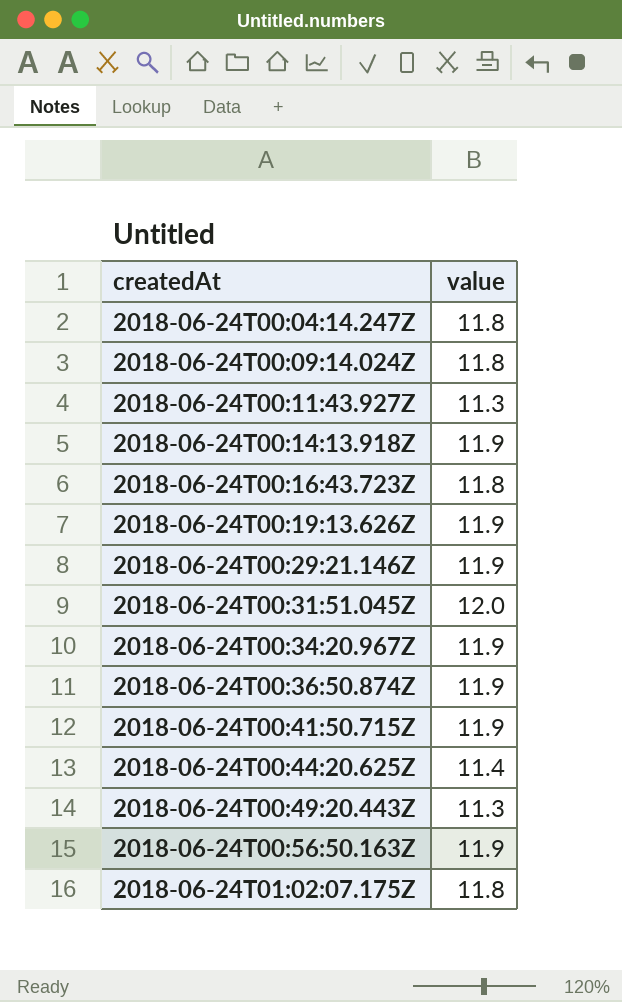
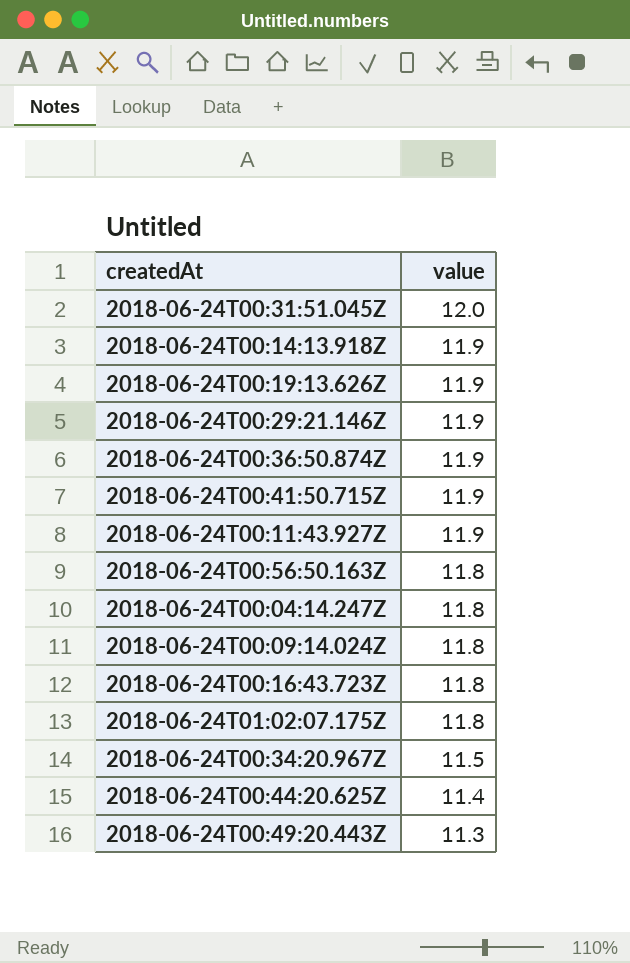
row order: createdAt ascending -> value descending
2018-06-24T00:11:43.927Z | value: 11.3 -> 11.9
2018-06-24T00:56:50.163Z | value: 11.9 -> 11.8
2018-06-24T00:34:20.967Z | value: 11.9 -> 11.5

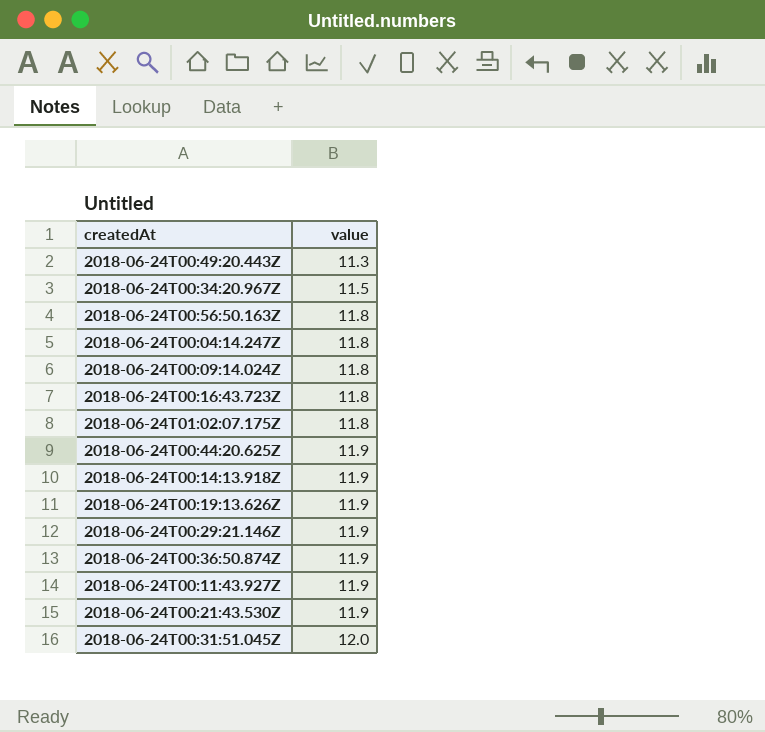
row order: value descending -> value ascending
row 2018-06-24T00:41:50.715Z: 11.9 -> none
2018-06-24T00:44:20.625Z | value: 11.4 -> 11.9
row 2018-06-24T00:21:43.530Z: none -> 11.9

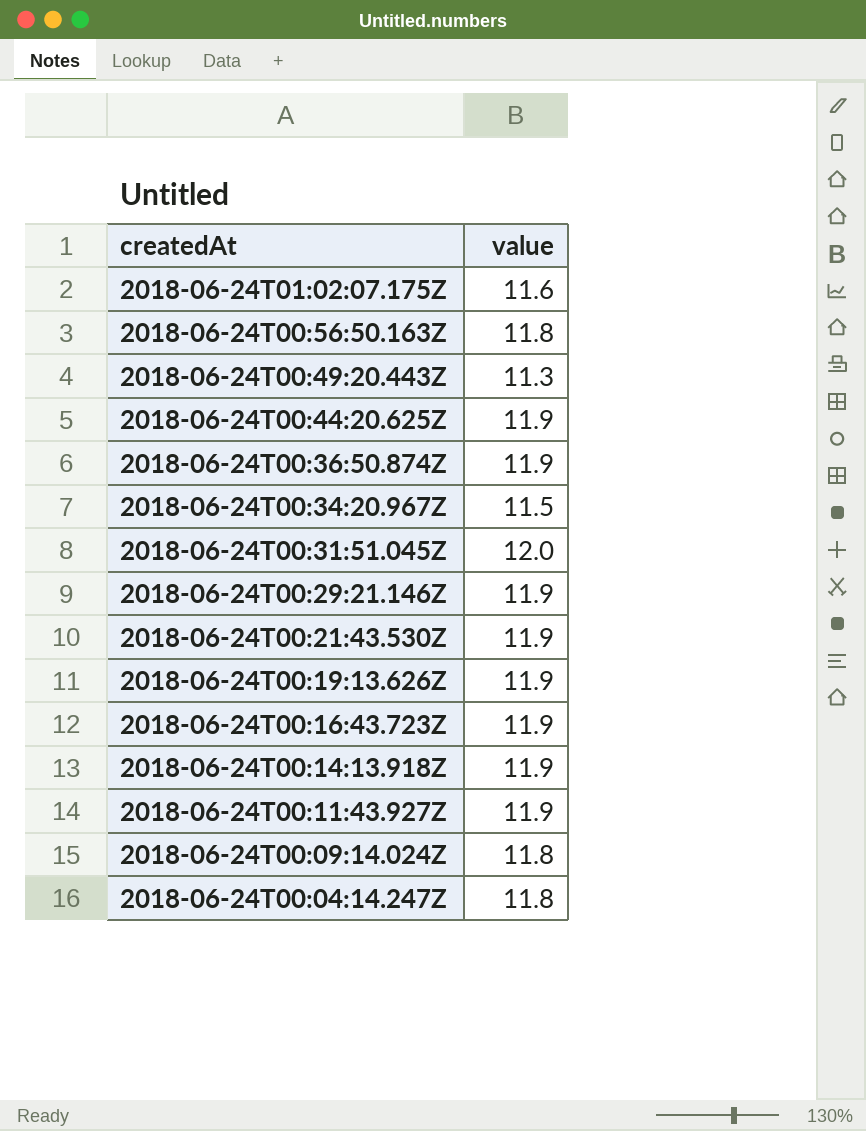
row order: value ascending -> createdAt descending
2018-06-24T01:02:07.175Z | value: 11.8 -> 11.6
2018-06-24T00:16:43.723Z | value: 11.8 -> 11.9

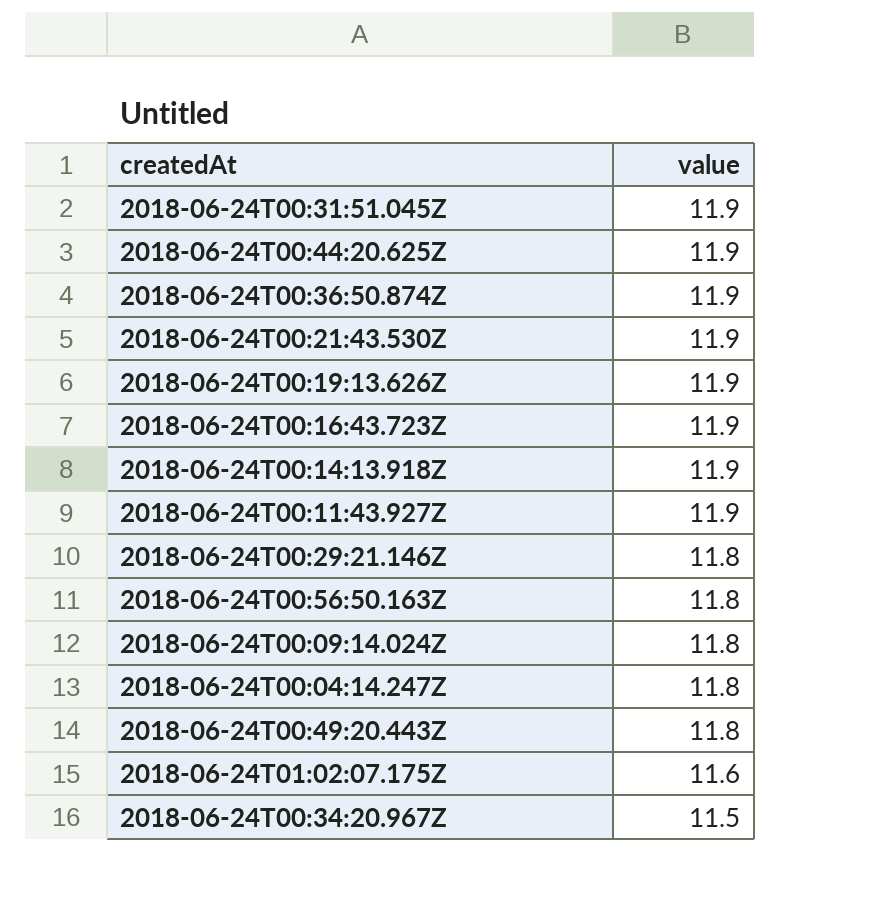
row order: createdAt descending -> value descending
2018-06-24T00:31:51.045Z | value: 12.0 -> 11.9
2018-06-24T00:29:21.146Z | value: 11.9 -> 11.8
2018-06-24T00:49:20.443Z | value: 11.3 -> 11.8

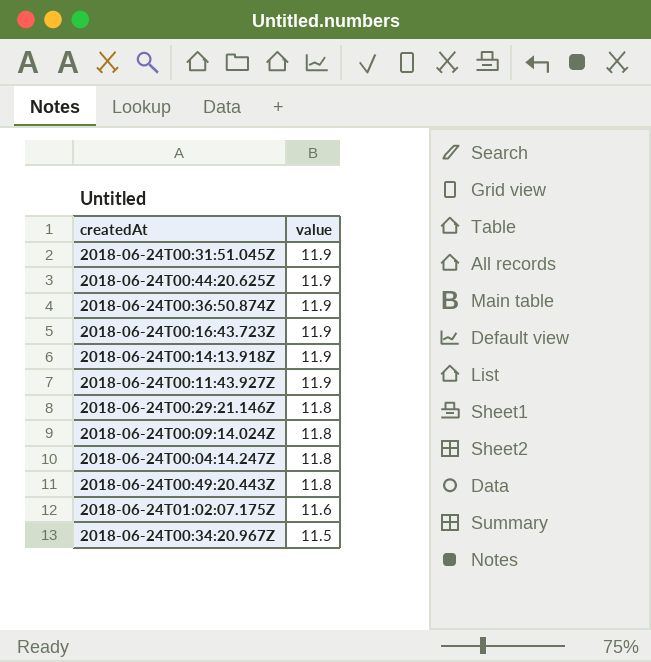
row 2018-06-24T00:21:43.530Z: 11.9 -> none
row 2018-06-24T00:19:13.626Z: 11.9 -> none
row 2018-06-24T00:56:50.163Z: 11.8 -> none

